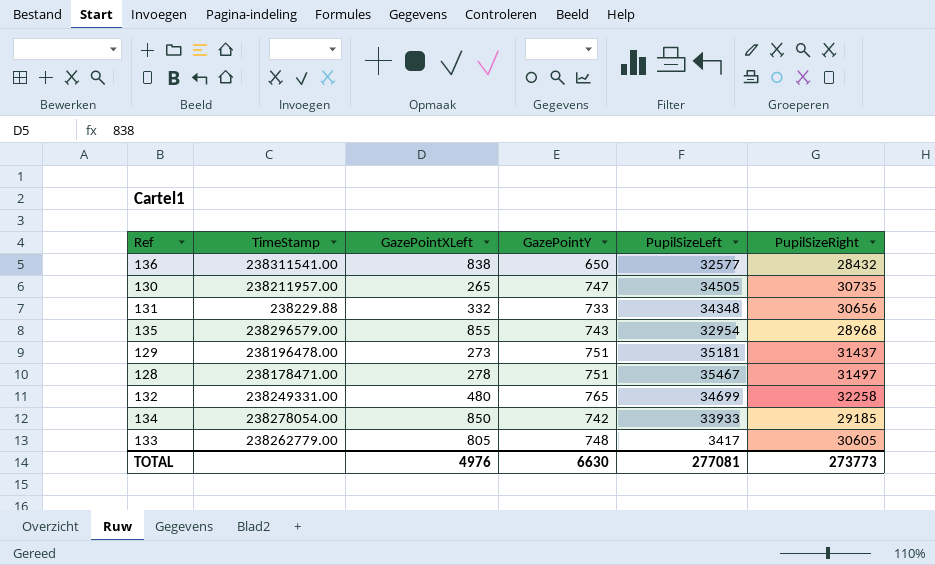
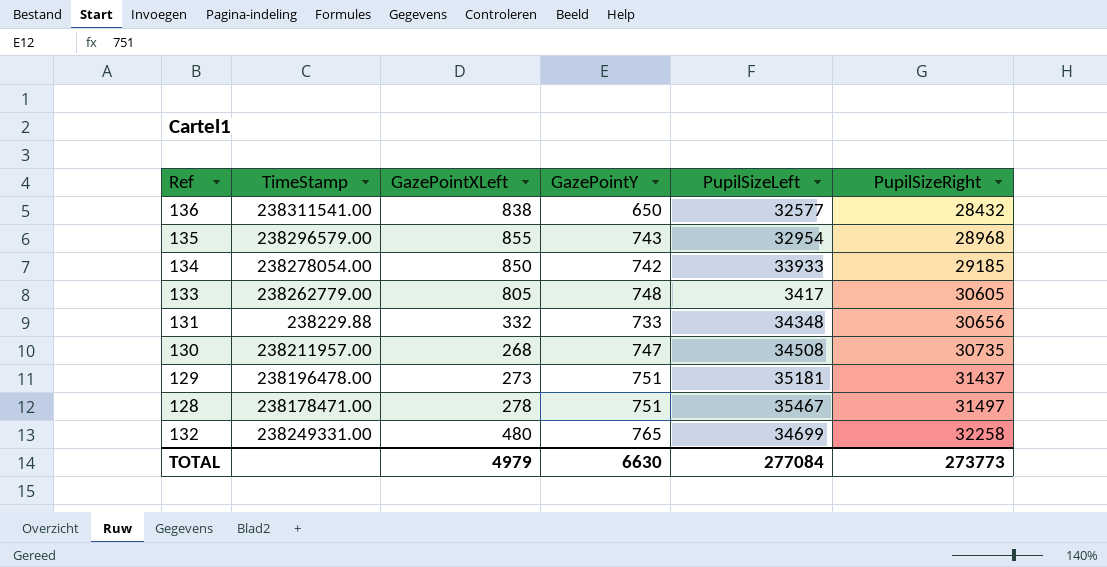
row order: none -> PupilSizeRight ascending
130 | GazePointXLeft: 265 -> 268
130 | PupilSizeLeft: 34505 -> 34508
TOTAL | GazePointXLeft: 4976 -> 4979
TOTAL | PupilSizeLeft: 277081 -> 277084

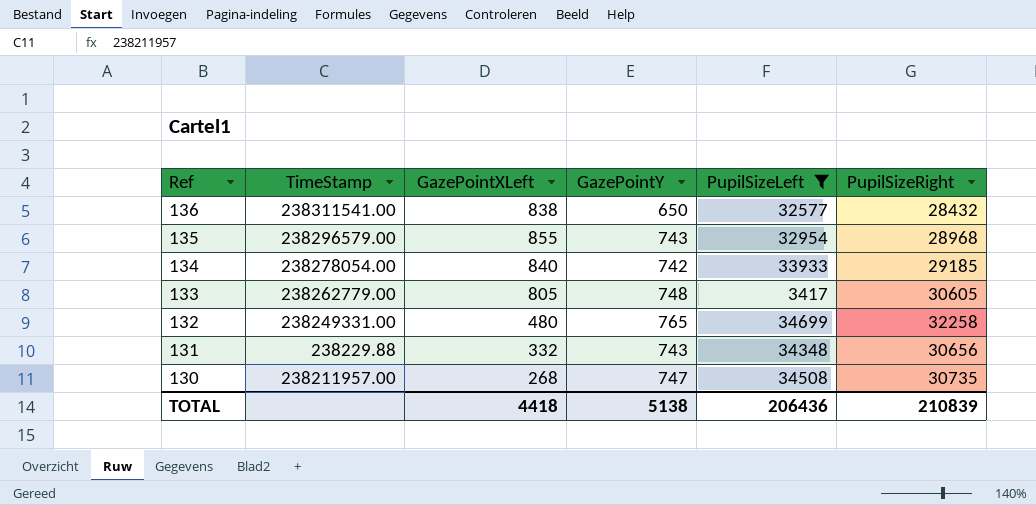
filter: none -> PupilSizeLeft <= 34699
row order: PupilSizeRight ascending -> Ref descending
134 | GazePointXLeft: 850 -> 840
131 | GazePointY: 733 -> 743
TOTAL | GazePointXLeft: 4979 -> 4418
TOTAL | GazePointY: 6630 -> 5138
TOTAL | PupilSizeLeft: 277084 -> 206436
TOTAL | PupilSizeRight: 273773 -> 210839

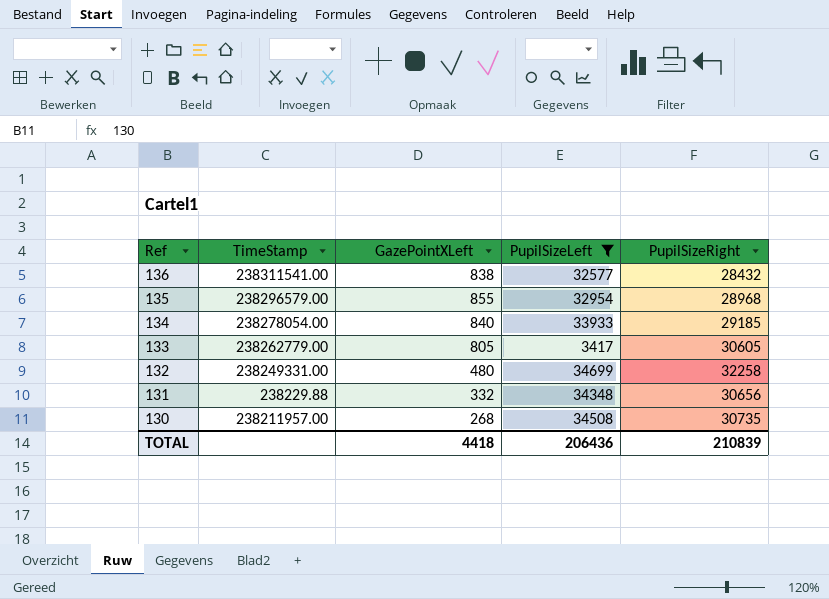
column GazePointY | position: 4 -> none

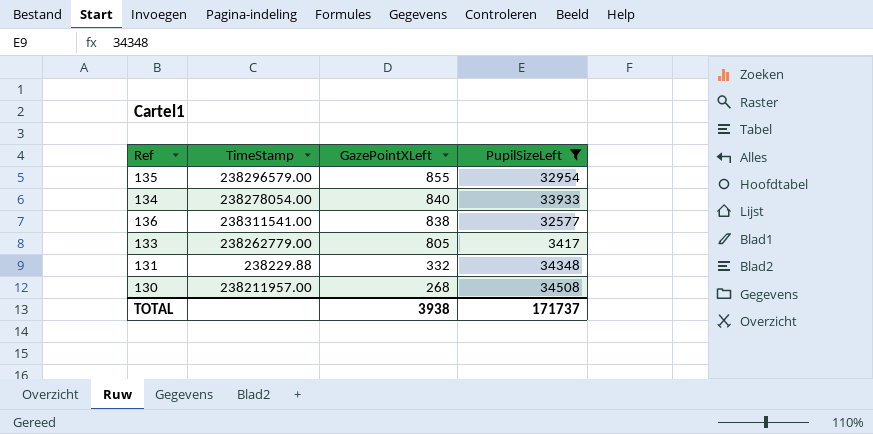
row order: Ref descending -> GazePointXLeft descending
column PupilSizeRight | position: 5 -> none
row 132: 238249331.00 | 480 | 34699 | 32258 -> none
TOTAL | GazePointXLeft: 4418 -> 3938
TOTAL | PupilSizeLeft: 206436 -> 171737

